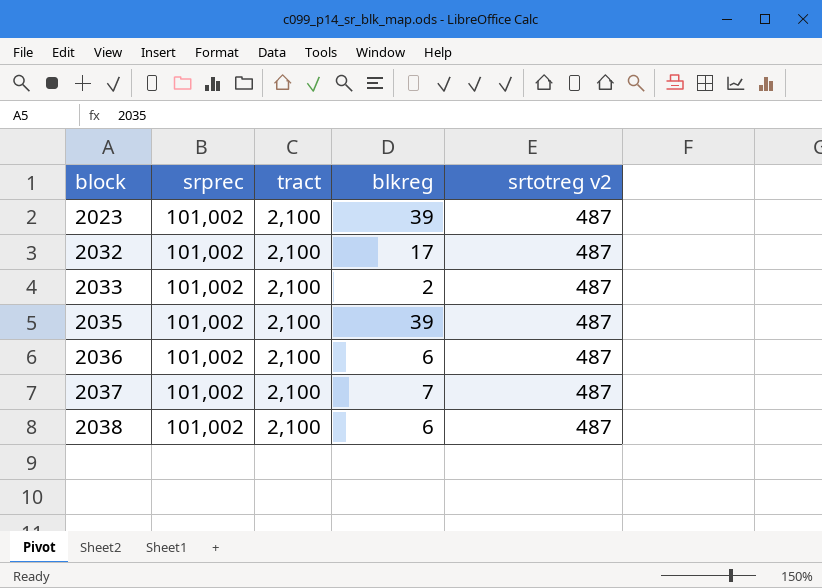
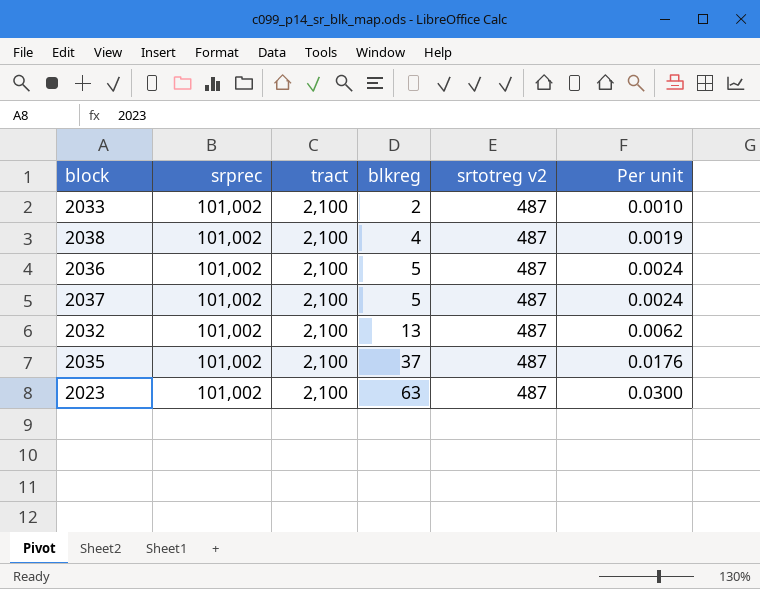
row order: block ascending -> blkreg ascending
column Per unit | formula: none -> [blkreg] / [tract]
2038 | blkreg: 6 -> 4
2036 | blkreg: 6 -> 5
2037 | blkreg: 7 -> 5
2032 | blkreg: 17 -> 13
2035 | blkreg: 39 -> 37
2023 | blkreg: 39 -> 63

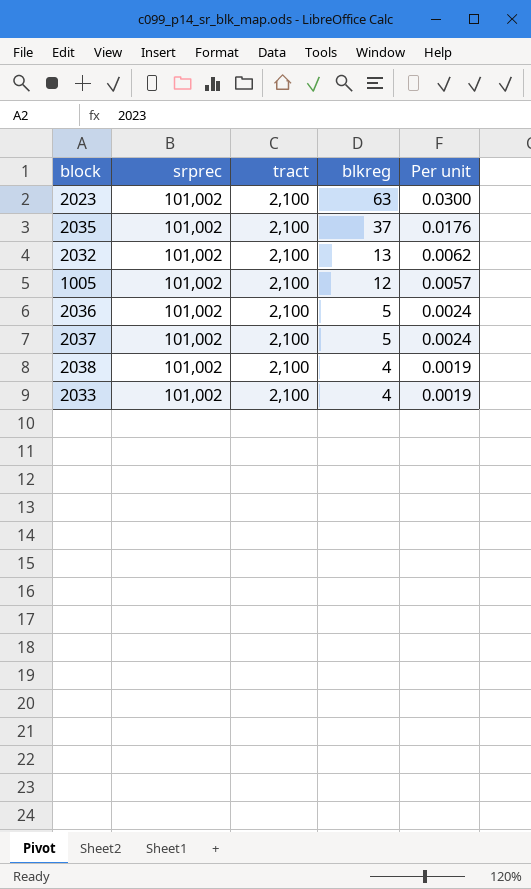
row order: blkreg ascending -> blkreg descending
column srtotreg v2 | position: 5 -> none
row 1005: none -> 101,002 | 2,100 | 12 | 0.0057
2033 | blkreg: 2 -> 4
2033 | Per unit: 0.0010 -> 0.0019

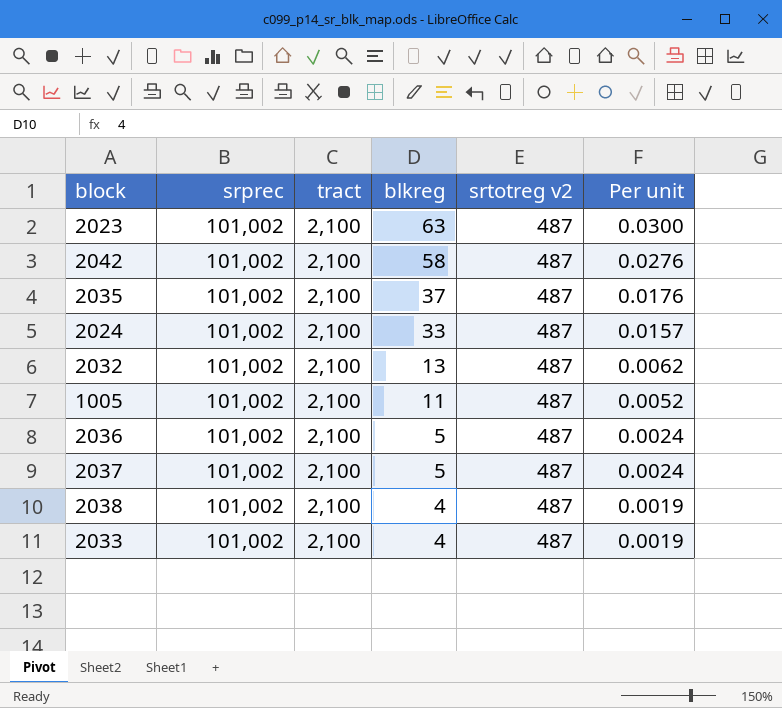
column srtotreg v2 | position: none -> 5
row 2042: none -> 101,002 | 2,100 | 58 | 487 | 0.0276
row 2024: none -> 101,002 | 2,100 | 33 | 487 | 0.0157
1005 | blkreg: 12 -> 11
1005 | Per unit: 0.0057 -> 0.0052

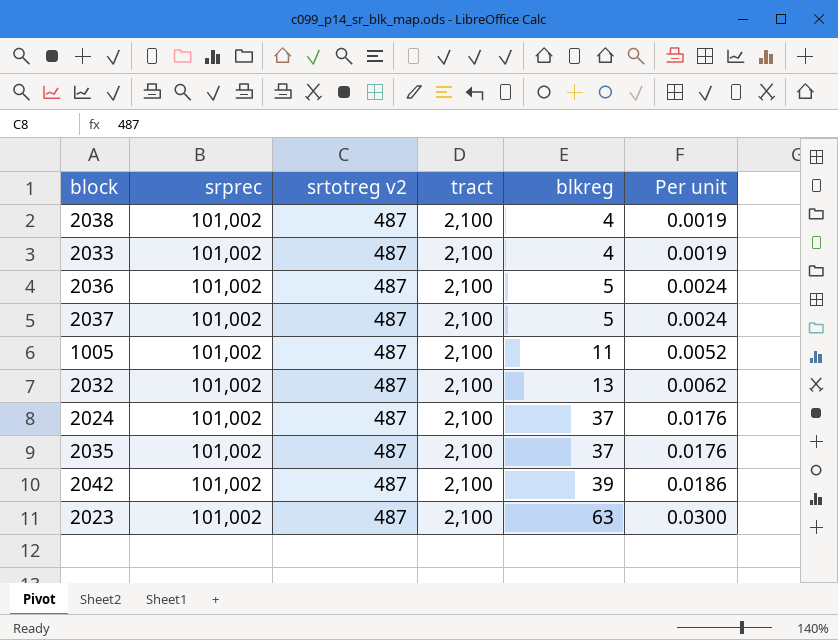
row order: blkreg descending -> blkreg ascending
column srtotreg v2 | position: 5 -> 3
2024 | blkreg: 33 -> 37
2024 | Per unit: 0.0157 -> 0.0176
2042 | blkreg: 58 -> 39
2042 | Per unit: 0.0276 -> 0.0186

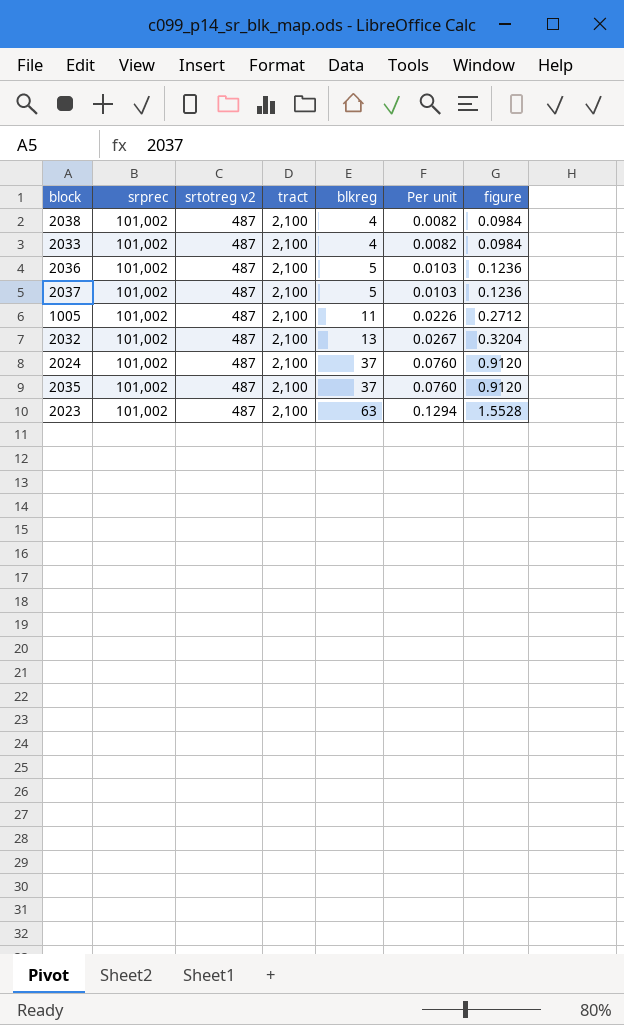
column Per unit | formula: [blkreg] / [tract] -> [blkreg] / [srtotreg v2]
column figure | formula: none -> [Per unit] * 12
row 2042: 101,002 | 487 | 2,100 | 39 | 0.0186 -> none

